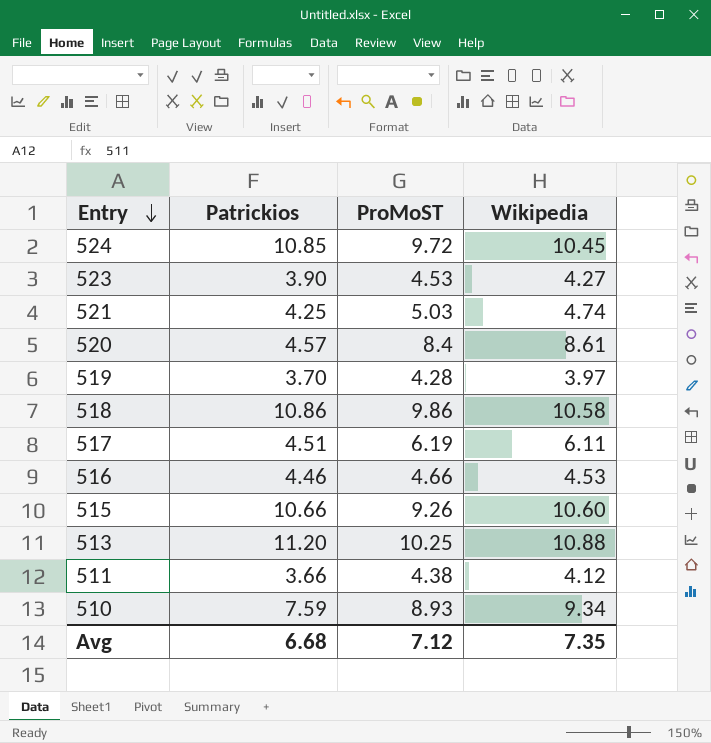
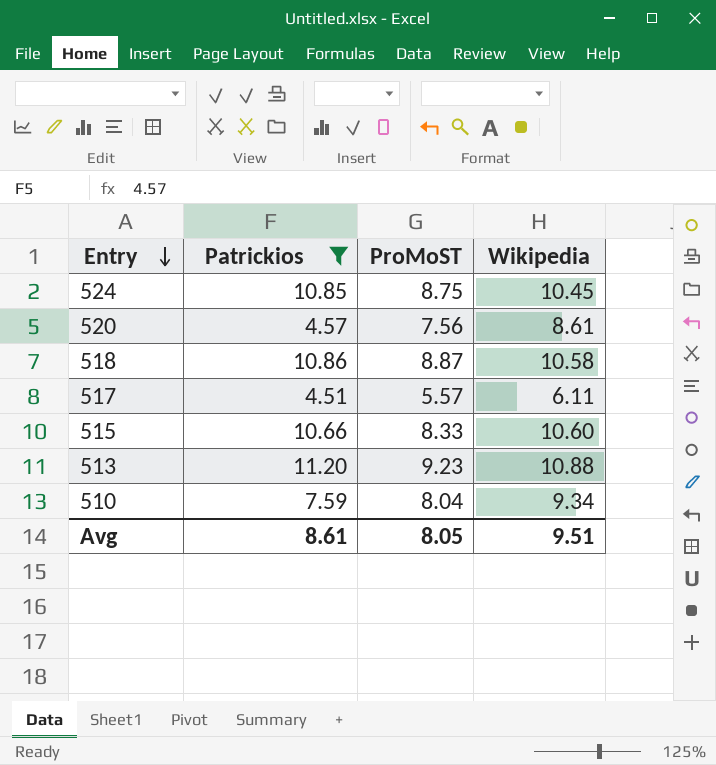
filter: none -> Patrickios >= 4.51
524 | ProMoST: 9.72 -> 8.75
520 | ProMoST: 8.4 -> 7.56
518 | ProMoST: 9.86 -> 8.87
517 | ProMoST: 6.19 -> 5.57
515 | ProMoST: 9.26 -> 8.33
513 | ProMoST: 10.25 -> 9.23
510 | ProMoST: 8.93 -> 8.04
Avg | Patrickios: 6.68 -> 8.61
Avg | ProMoST: 7.12 -> 8.05
Avg | Wikipedia: 7.35 -> 9.51

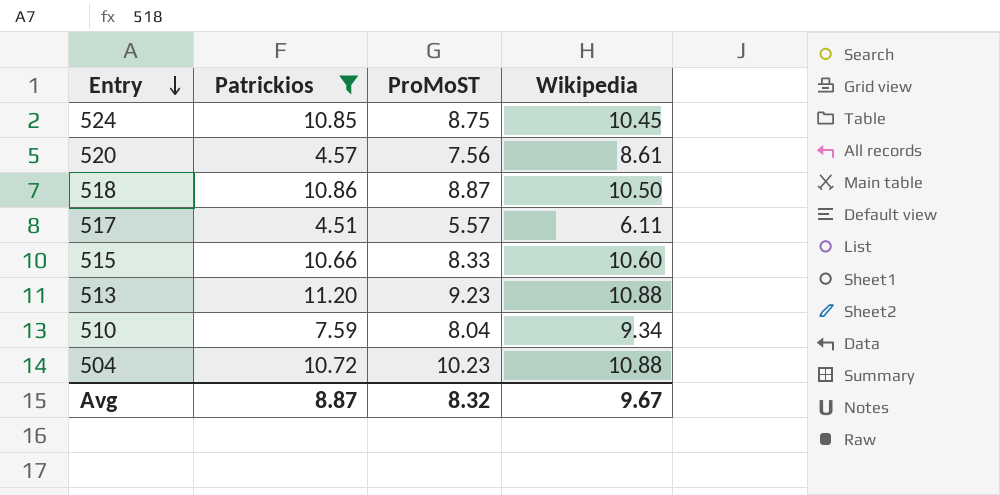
518 | Wikipedia: 10.58 -> 10.50
row 504: none -> 10.72 | 10.23 | 10.88
Avg | Patrickios: 8.61 -> 8.87
Avg | ProMoST: 8.05 -> 8.32
Avg | Wikipedia: 9.51 -> 9.67

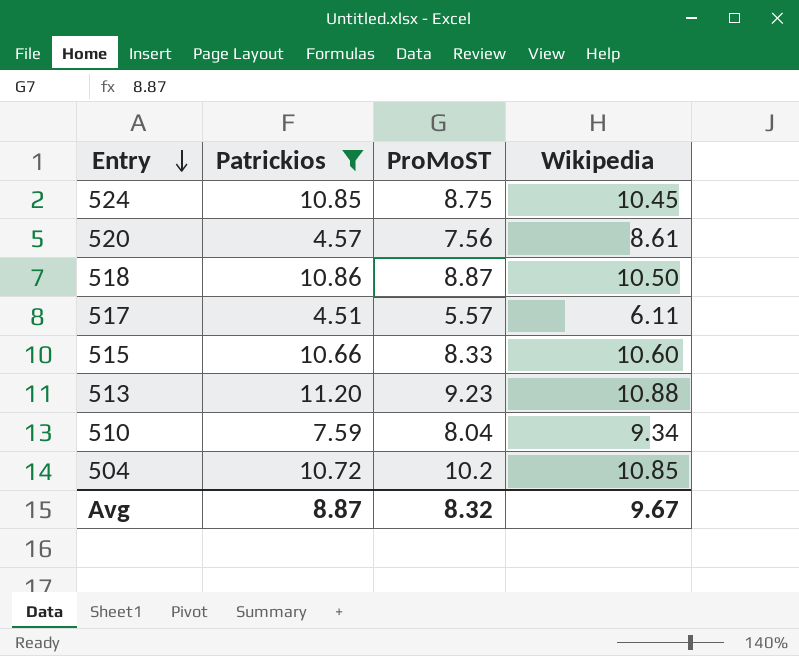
504 | ProMoST: 10.23 -> 10.2
504 | Wikipedia: 10.88 -> 10.85

